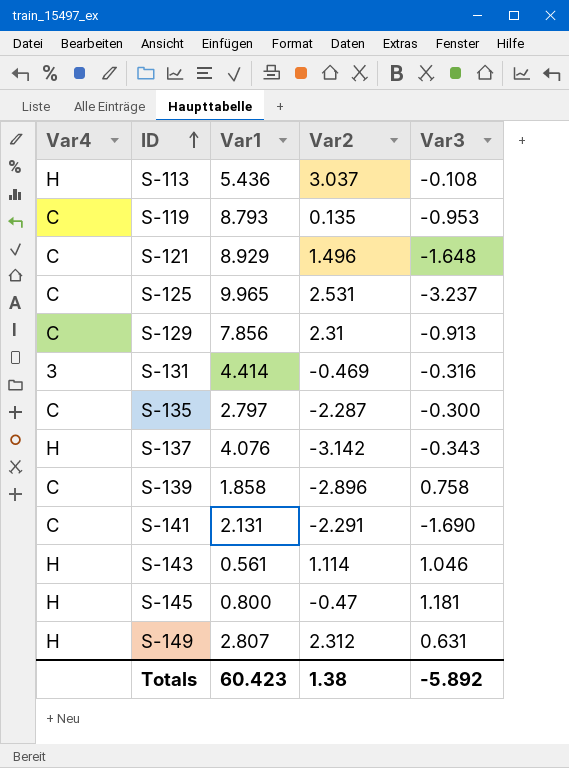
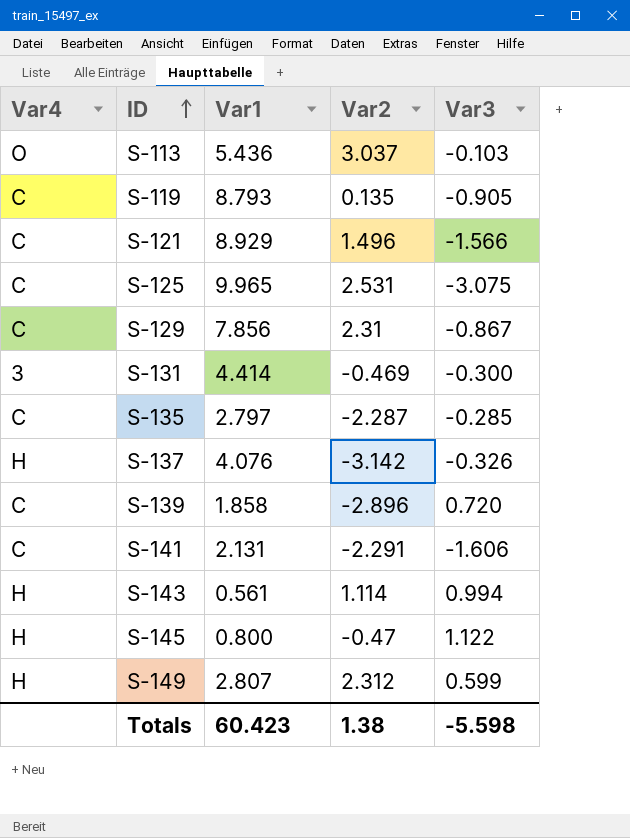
S-113 | Var4: H -> O
S-113 | Var3: -0.108 -> -0.103
S-119 | Var3: -0.953 -> -0.905
S-121 | Var3: -1.648 -> -1.566
S-125 | Var3: -3.237 -> -3.075
S-129 | Var3: -0.913 -> -0.867
S-131 | Var3: -0.316 -> -0.300
S-135 | Var3: -0.300 -> -0.285
S-137 | Var3: -0.343 -> -0.326
S-139 | Var3: 0.758 -> 0.720
S-141 | Var3: -1.690 -> -1.606
S-143 | Var3: 1.046 -> 0.994
S-145 | Var3: 1.181 -> 1.122
S-149 | Var3: 0.631 -> 0.599
Totals | Var3: -5.892 -> -5.598

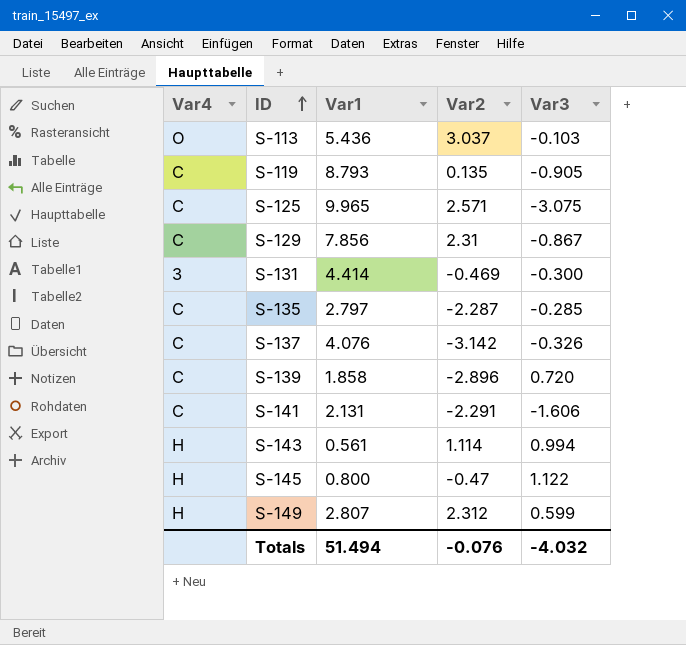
row S-121: C | 8.929 | 1.496 | -1.566 -> none
S-125 | Var2: 2.531 -> 2.571
S-137 | Var4: H -> C
Totals | Var1: 60.423 -> 51.494
Totals | Var2: 1.38 -> -0.076
Totals | Var3: -5.598 -> -4.032

